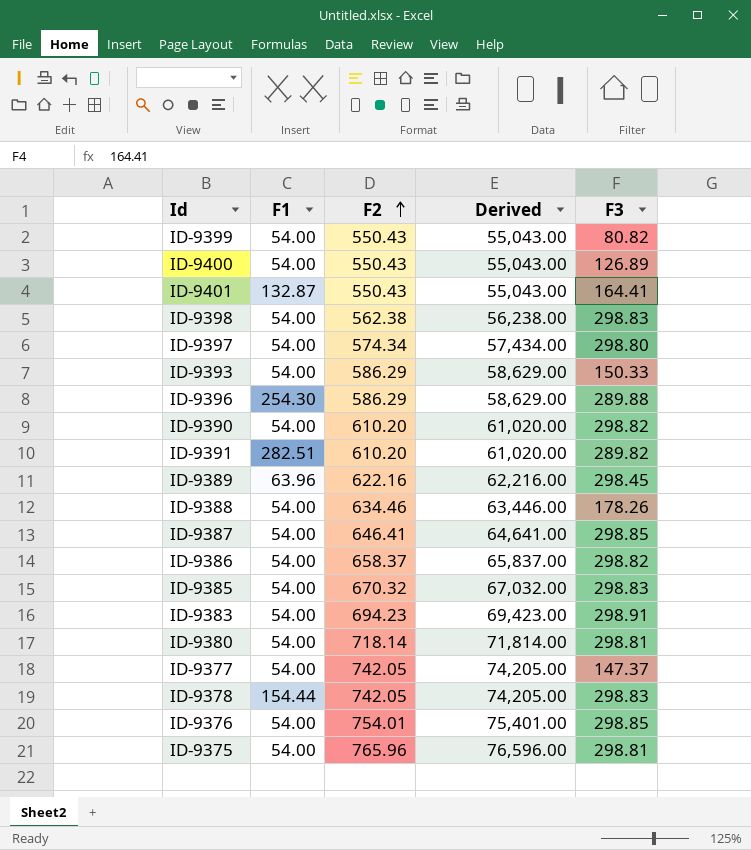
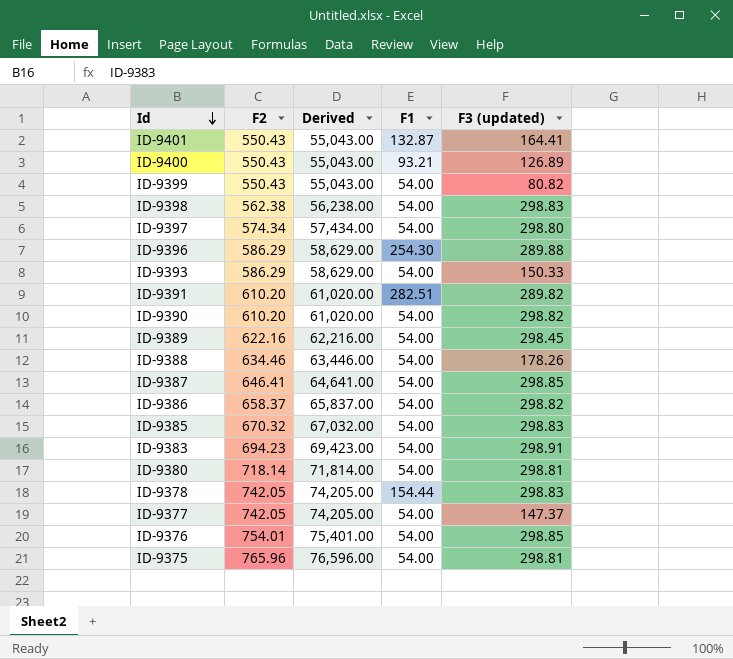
row order: F2 ascending -> Id descending
column F1 | position: 2 -> 4
column name: F3 -> F3 (updated)
ID-9400 | F1: 54.00 -> 93.21
ID-9389 | F1: 63.96 -> 54.00

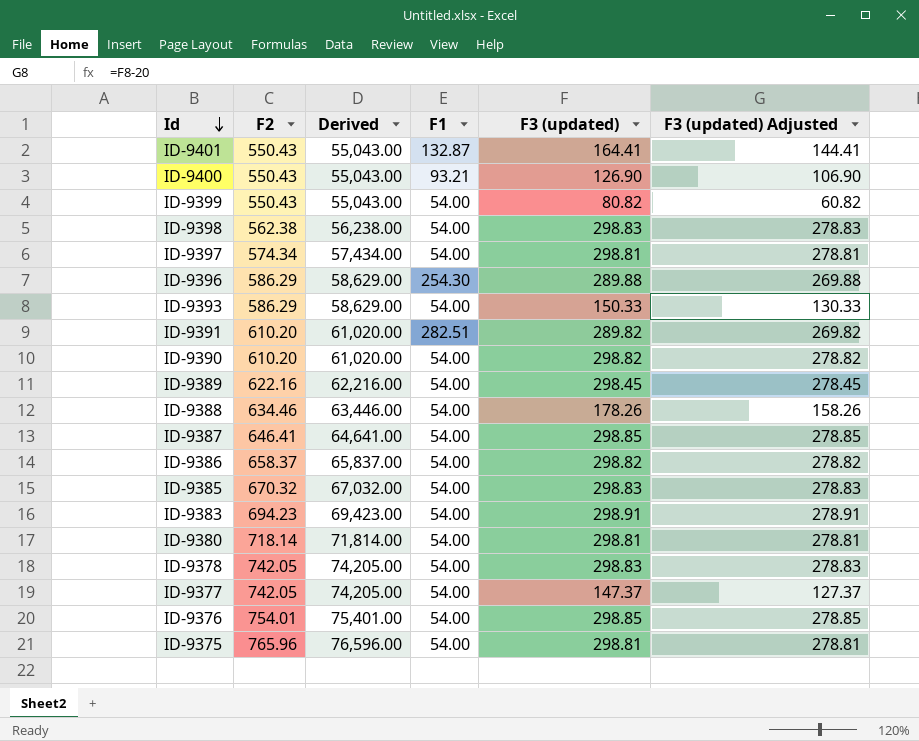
column F3 (updated) Adjusted | formula: none -> [F3 (updated)] - 20
ID-9400 | F3 (updated): 126.89 -> 126.90
ID-9397 | F3 (updated): 298.80 -> 298.81
ID-9378 | F1: 154.44 -> 54.00

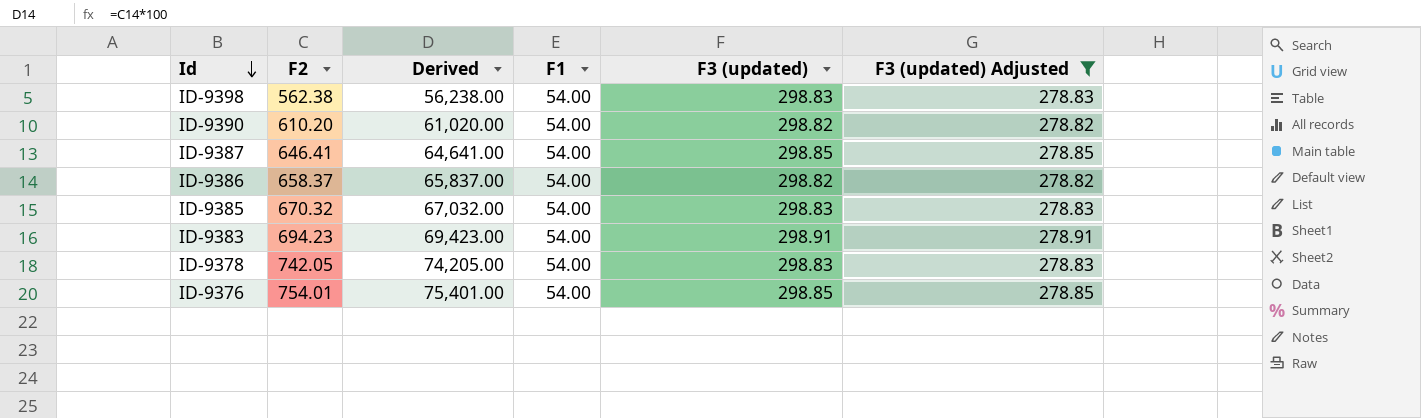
filter: none -> F3 (updated) Adjusted >= 278.82

